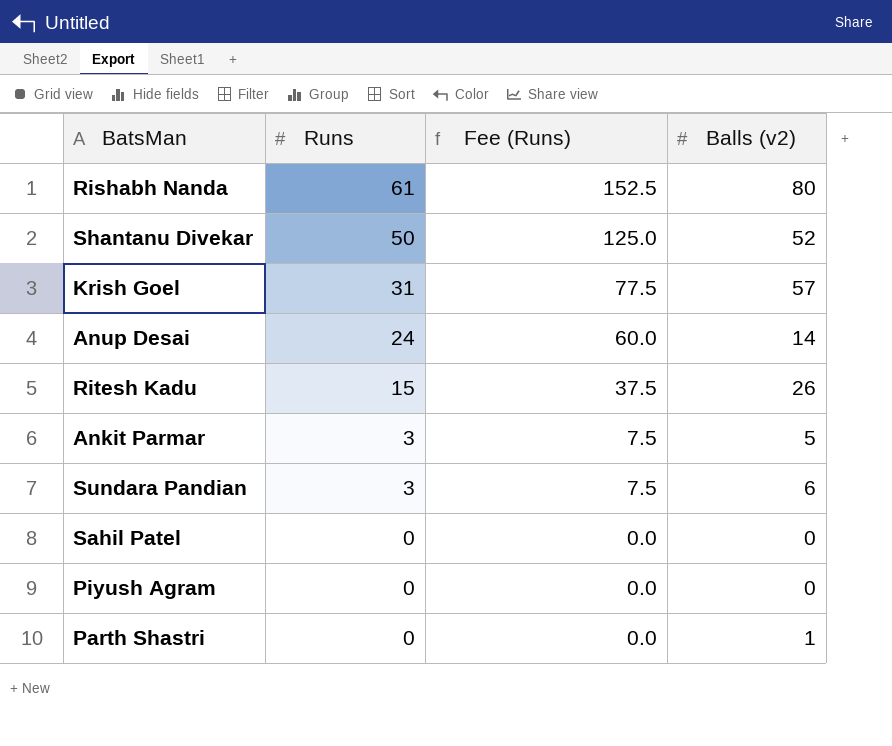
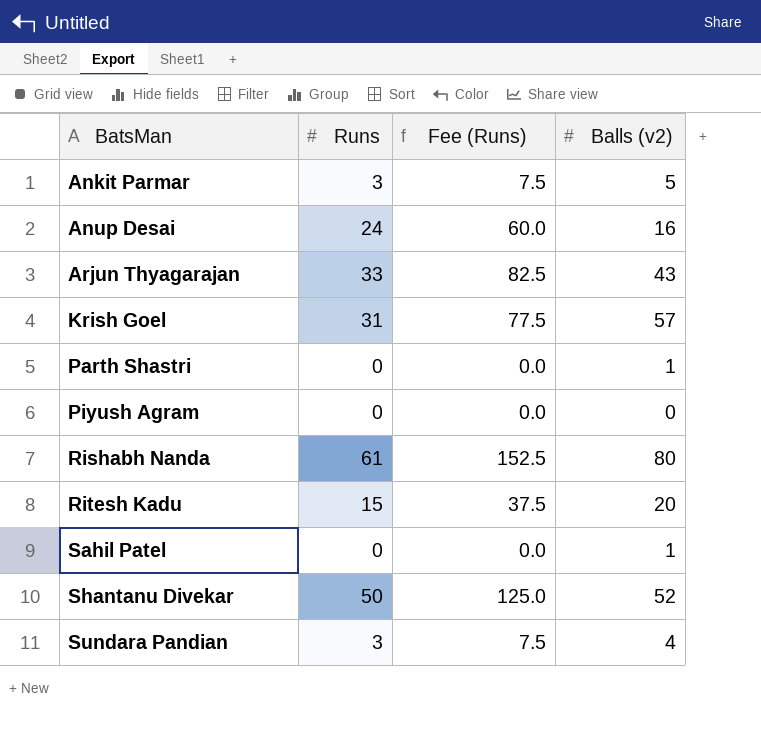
row order: Runs descending -> BatsMan ascending
Anup Desai | Balls (v2): 14 -> 16
row Arjun Thyagarajan: none -> 33 | 82.5 | 43
Ritesh Kadu | Balls (v2): 26 -> 20
Sahil Patel | Balls (v2): 0 -> 1
Sundara Pandian | Balls (v2): 6 -> 4

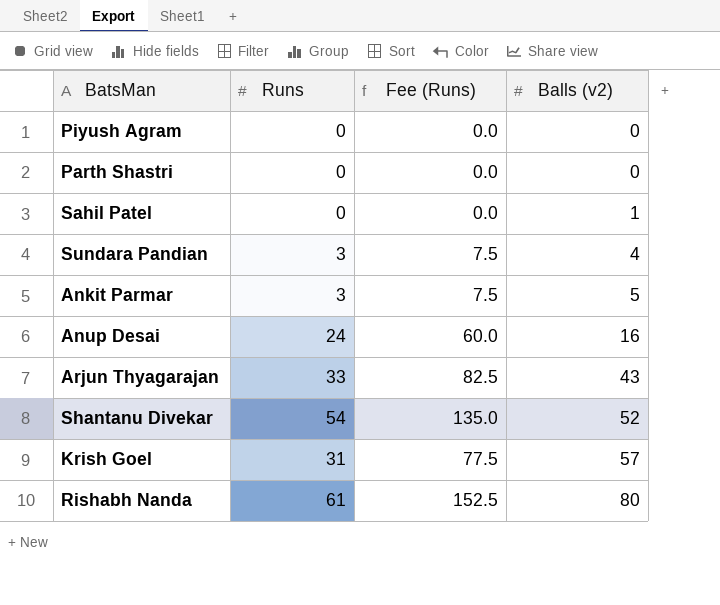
row order: BatsMan ascending -> Balls (v2) ascending
row Ritesh Kadu: 15 | 37.5 | 20 -> none
Parth Shastri | Balls (v2): 1 -> 0
Shantanu Divekar | Runs: 50 -> 54
Shantanu Divekar | Fee (Runs): 125.0 -> 135.0

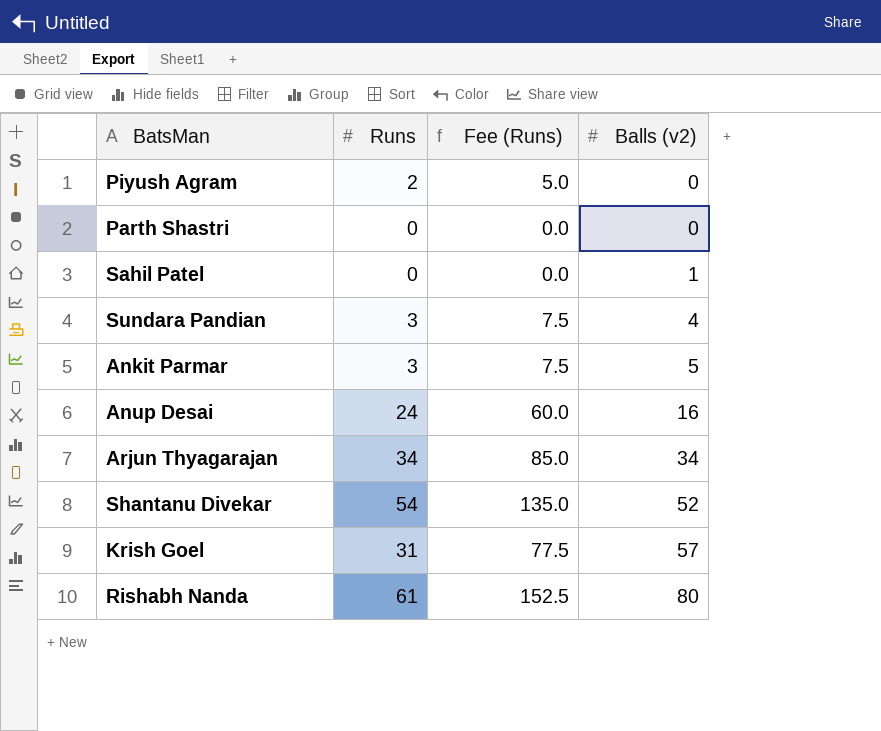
Piyush Agram | Runs: 0 -> 2
Piyush Agram | Fee (Runs): 0.0 -> 5.0
Arjun Thyagarajan | Runs: 33 -> 34
Arjun Thyagarajan | Fee (Runs): 82.5 -> 85.0
Arjun Thyagarajan | Balls (v2): 43 -> 34

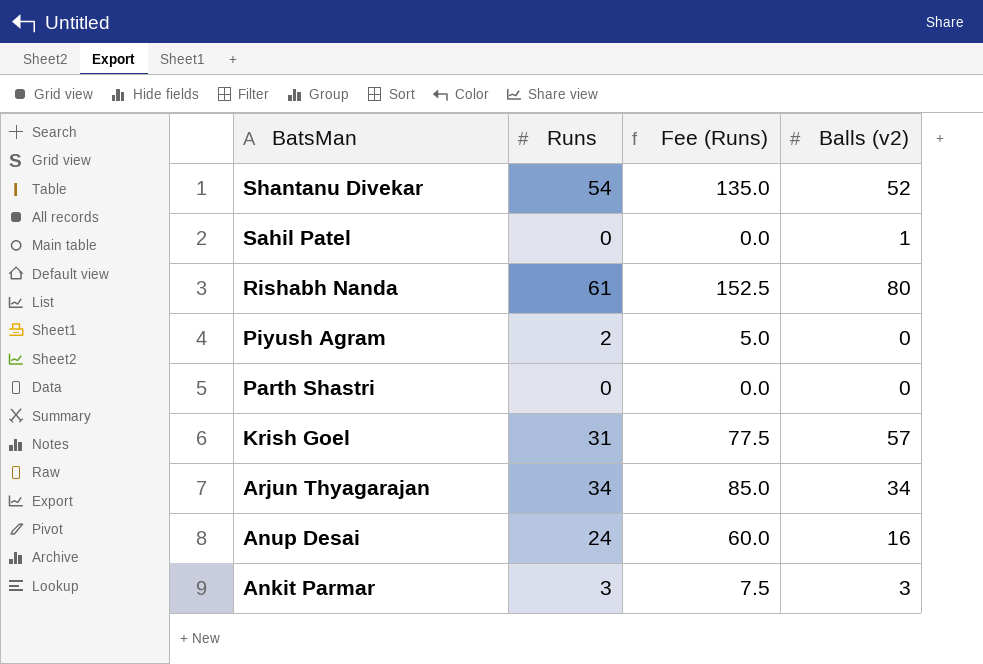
row order: Balls (v2) ascending -> BatsMan descending
row Sundara Pandian: 3 | 7.5 | 4 -> none
Ankit Parmar | Balls (v2): 5 -> 3

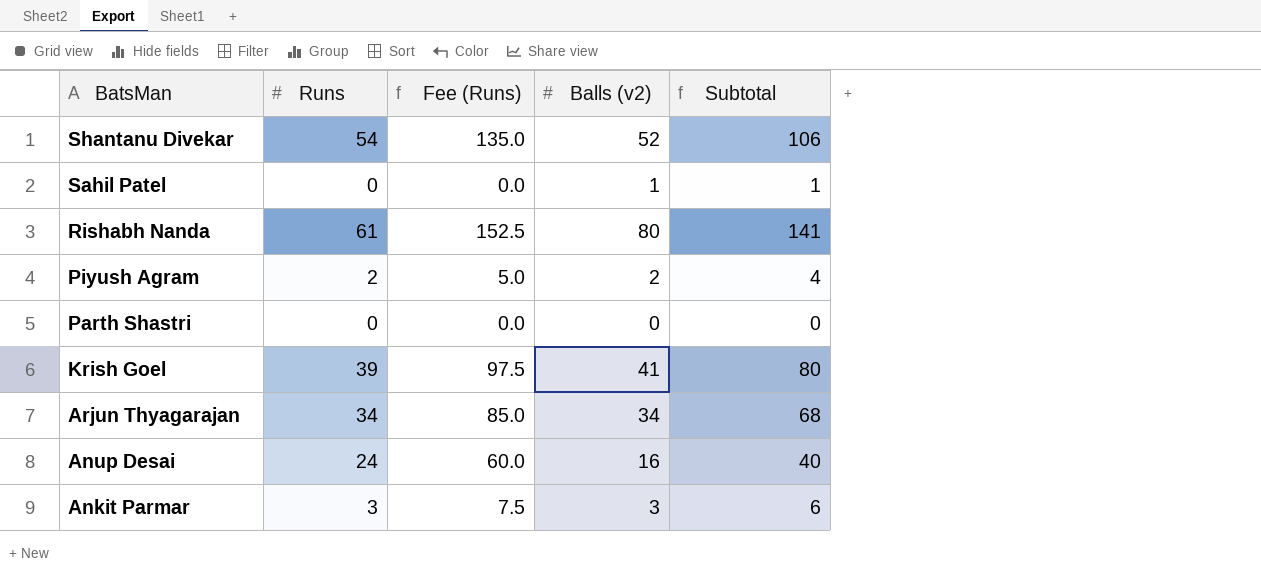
column Subtotal | formula: none -> [Runs] + [Balls (v2)]
Piyush Agram | Balls (v2): 0 -> 2
Krish Goel | Runs: 31 -> 39
Krish Goel | Fee (Runs): 77.5 -> 97.5
Krish Goel | Balls (v2): 57 -> 41

